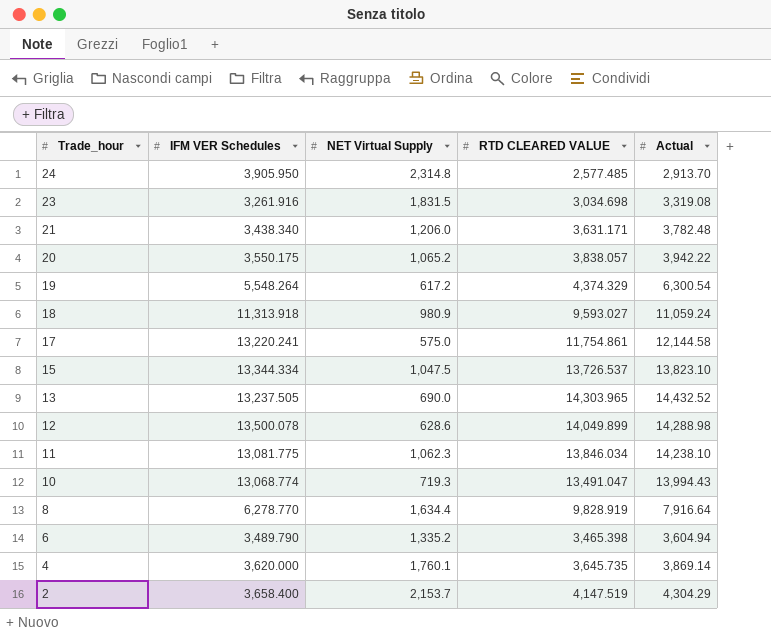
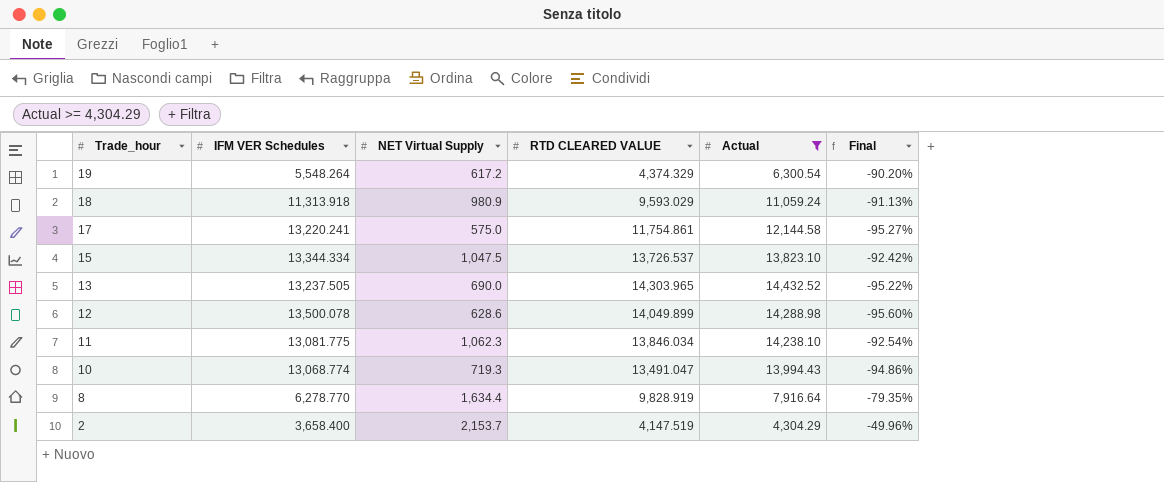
filter: none -> Actual >= 4,304.29
column Final | formula: none -> ([NET Virtual Supply] - [Actual]) / [Actual]
18 | RTD CLEARED VALUE: 9,593.027 -> 9,593.029

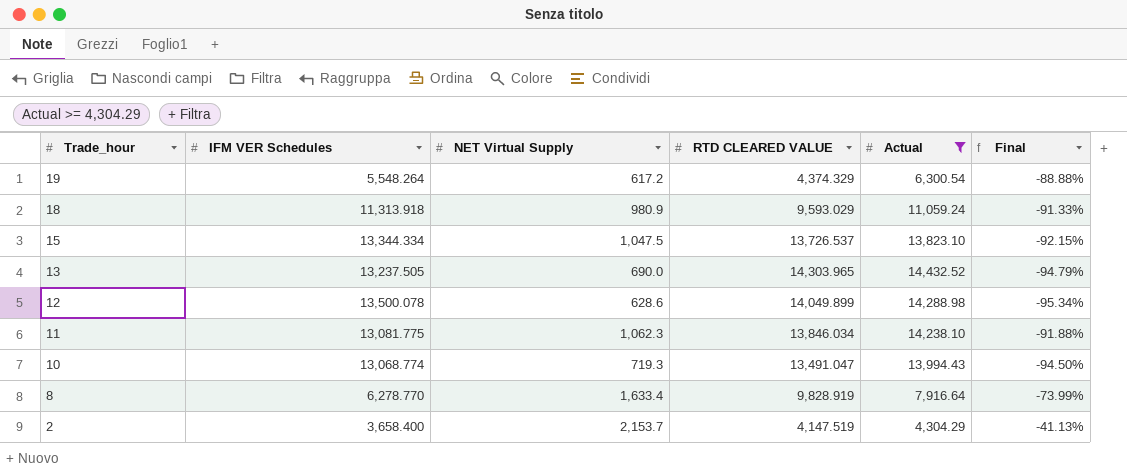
column Final | formula: ([NET Virtual Supply] - [Actual]) / [Actual] -> ([NET Virtual Supply] - [IFM VER Schedules]) / [IFM VER Schedules]
row 17: 13,220.241 | 575.0 | 11,754.861 | 12,144.58 | -95.27% -> none
8 | NET Virtual Supply: 1,634.4 -> 1,633.4

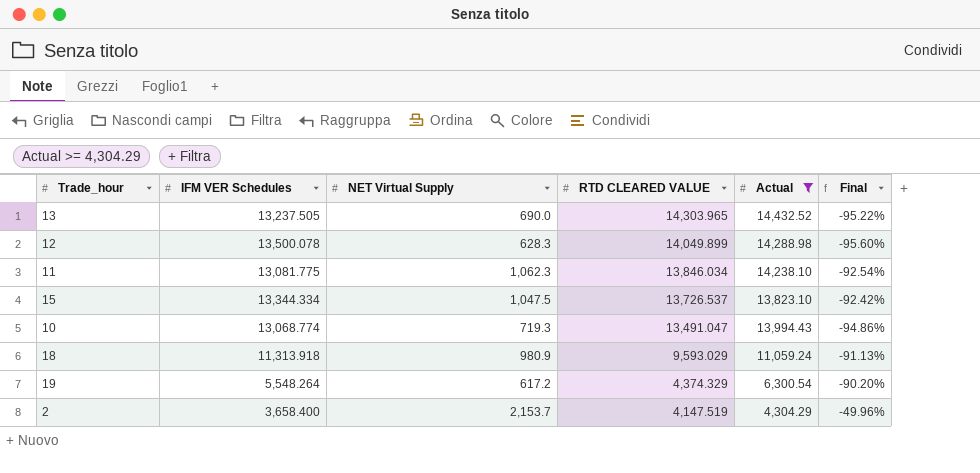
row order: Trade_hour descending -> RTD CLEARED VALUE descending
column Final | formula: ([NET Virtual Supply] - [IFM VER Schedules]) / [IFM VER Schedules] -> ([NET Virtual Supply] - [Actual]) / [Actual]
row 8: 6,278.770 | 1,633.4 | 9,828.919 | 7,916.64 | -73.99% -> none
12 | NET Virtual Supply: 628.6 -> 628.3

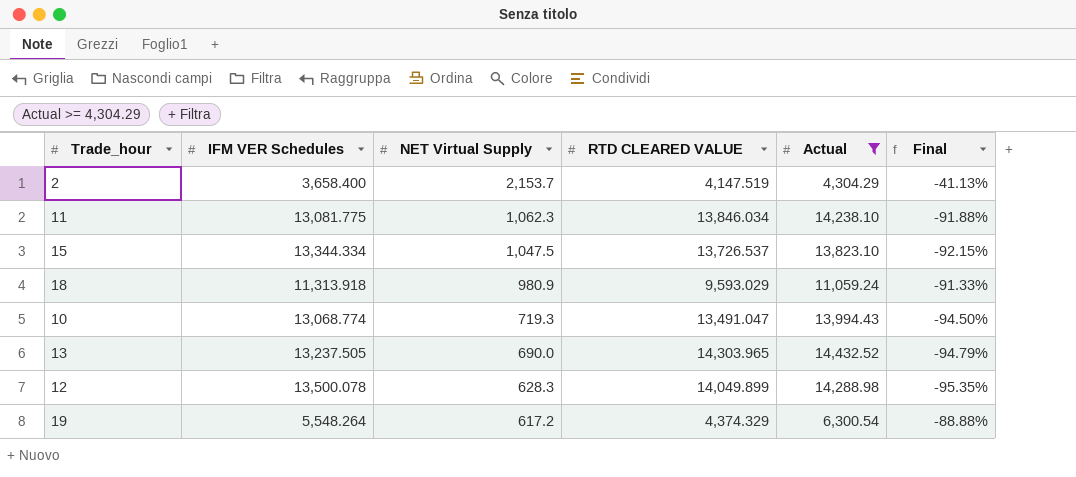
row order: RTD CLEARED VALUE descending -> NET Virtual Supply descending
column Final | formula: ([NET Virtual Supply] - [Actual]) / [Actual] -> ([NET Virtual Supply] - [IFM VER Schedules]) / [IFM VER Schedules]

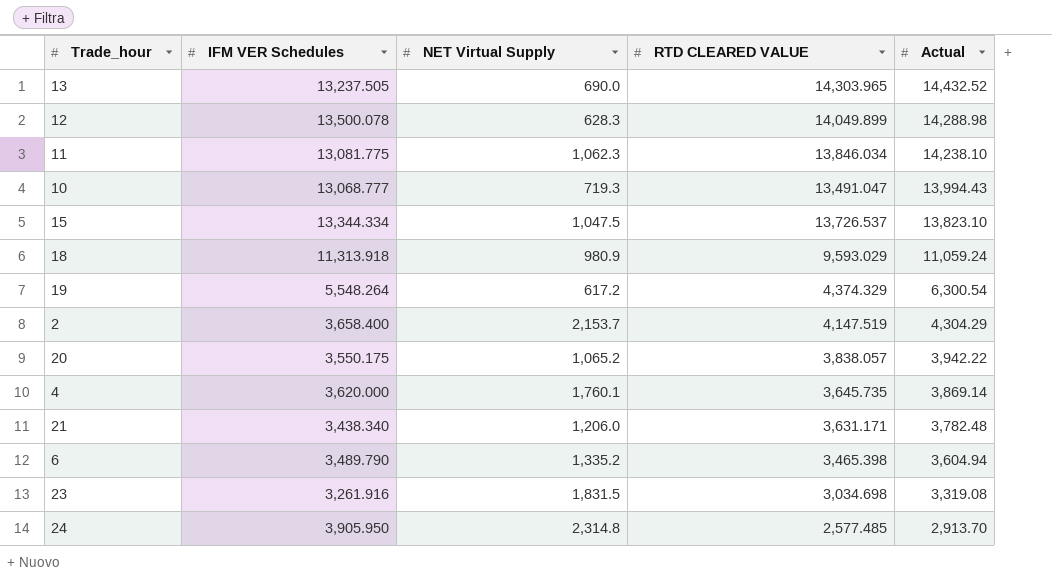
filter: Actual >= 4,304.29 -> none
row order: NET Virtual Supply descending -> Actual descending
column Final | formula: ([NET Virtual Supply] - [IFM VER Schedules]) / [IFM VER Schedules] -> none
10 | IFM VER Schedules: 13,068.774 -> 13,068.777

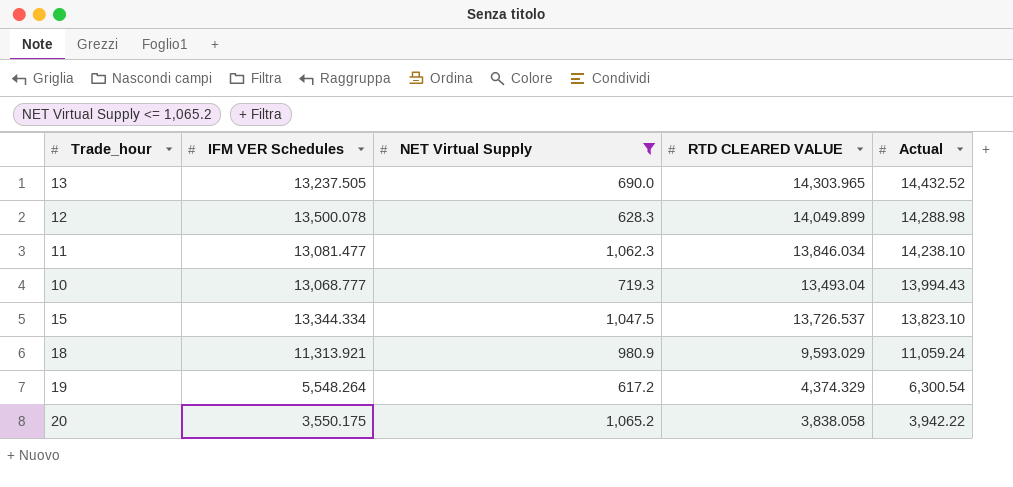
filter: none -> NET Virtual Supply <= 1,065.2
11 | IFM VER Schedules: 13,081.775 -> 13,081.477
10 | RTD CLEARED VALUE: 13,491.047 -> 13,493.04
18 | IFM VER Schedules: 11,313.918 -> 11,313.921
20 | RTD CLEARED VALUE: 3,838.057 -> 3,838.058

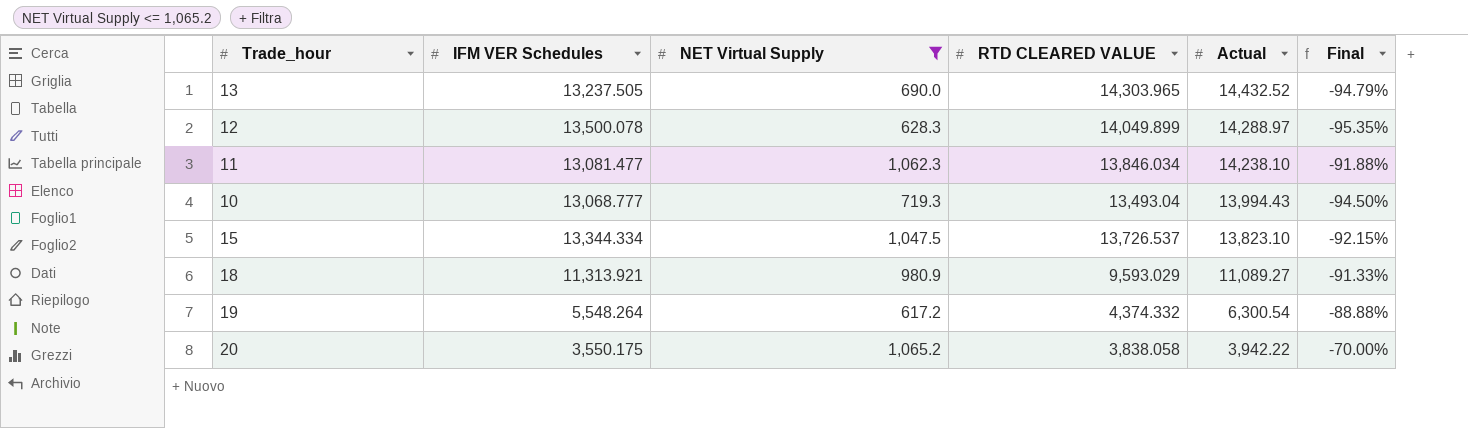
column Final | formula: none -> ([NET Virtual Supply] - [IFM VER Schedules]) / [IFM VER Schedules]
12 | Actual: 14,288.98 -> 14,288.97
18 | Actual: 11,059.24 -> 11,089.27
19 | RTD CLEARED VALUE: 4,374.329 -> 4,374.332

